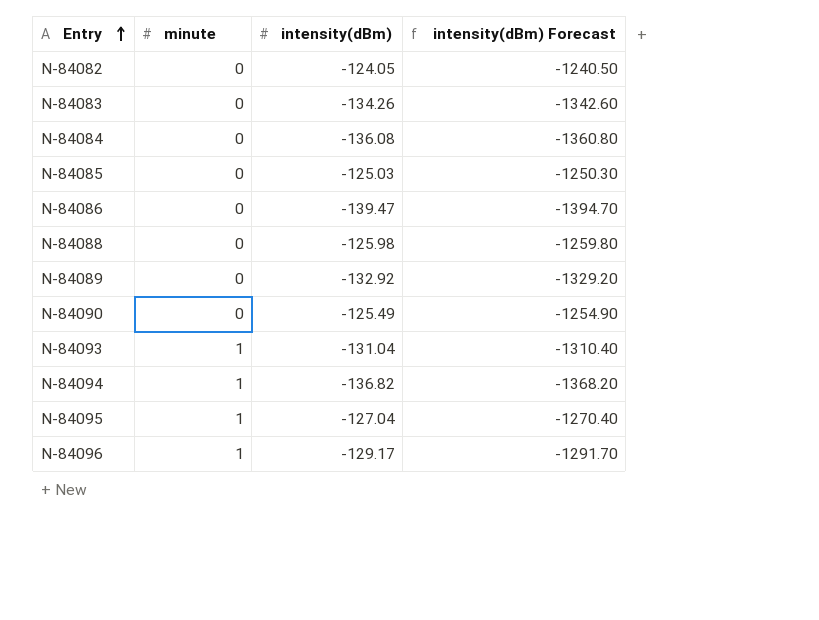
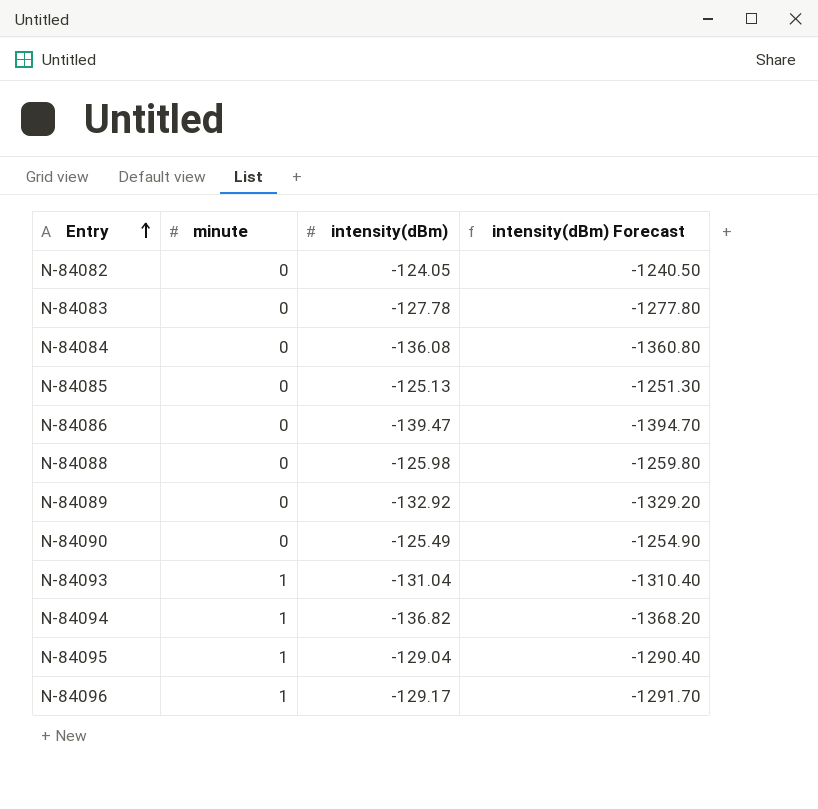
N-84083 | intensity(dBm): -134.26 -> -127.78
N-84083 | intensity(dBm) Forecast: -1342.60 -> -1277.80
N-84085 | intensity(dBm): -125.03 -> -125.13
N-84085 | intensity(dBm) Forecast: -1250.30 -> -1251.30
N-84095 | intensity(dBm): -127.04 -> -129.04
N-84095 | intensity(dBm) Forecast: -1270.40 -> -1290.40

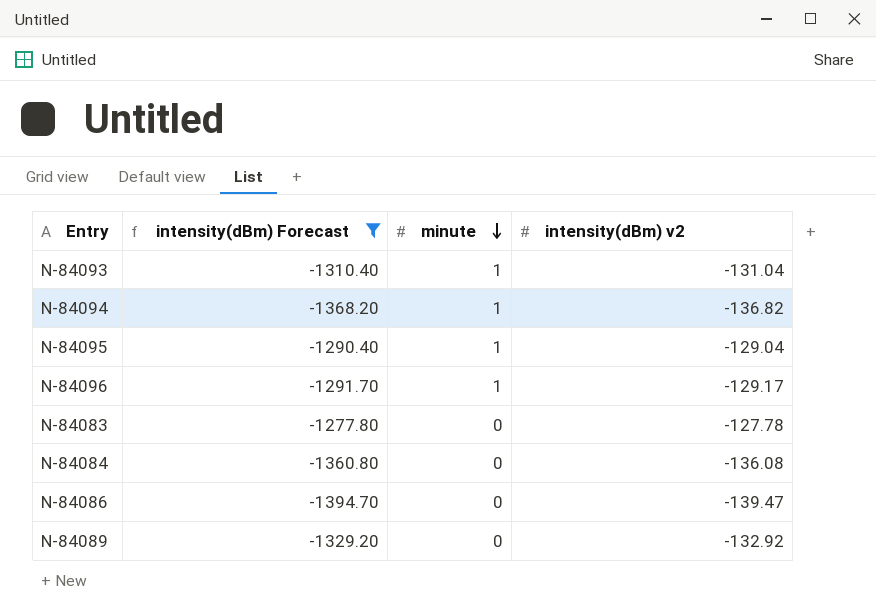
filter: none -> intensity(dBm) Forecast <= -1277.80
row order: Entry ascending -> minute descending
column intensity(dBm) Forecast | position: 4 -> 2
column name: intensity(dBm) -> intensity(dBm) v2

